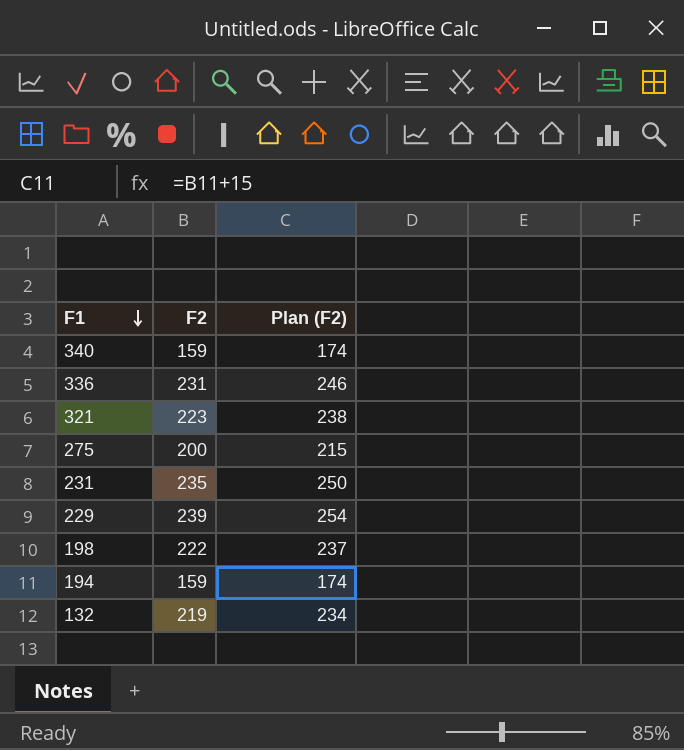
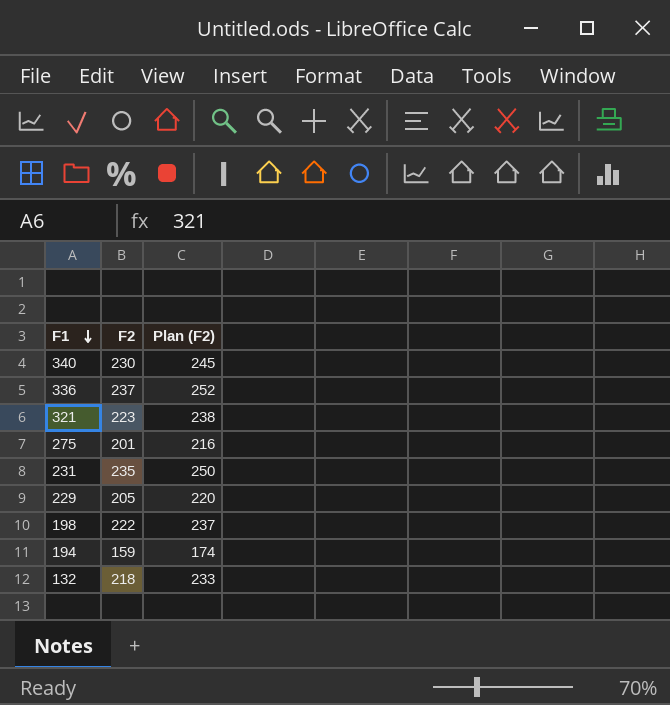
340 | F2: 159 -> 230
340 | Plan (F2): 174 -> 245
336 | F2: 231 -> 237
336 | Plan (F2): 246 -> 252
275 | F2: 200 -> 201
275 | Plan (F2): 215 -> 216
229 | F2: 239 -> 205
229 | Plan (F2): 254 -> 220
132 | F2: 219 -> 218
132 | Plan (F2): 234 -> 233

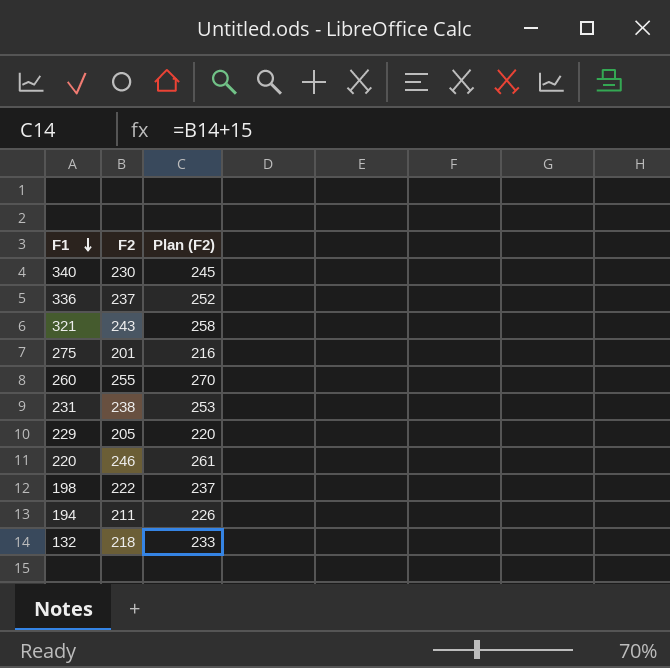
321 | F2: 223 -> 243
321 | Plan (F2): 238 -> 258
row 260: none -> 255 | 270
231 | F2: 235 -> 238
231 | Plan (F2): 250 -> 253
row 220: none -> 246 | 261
194 | F2: 159 -> 211
194 | Plan (F2): 174 -> 226

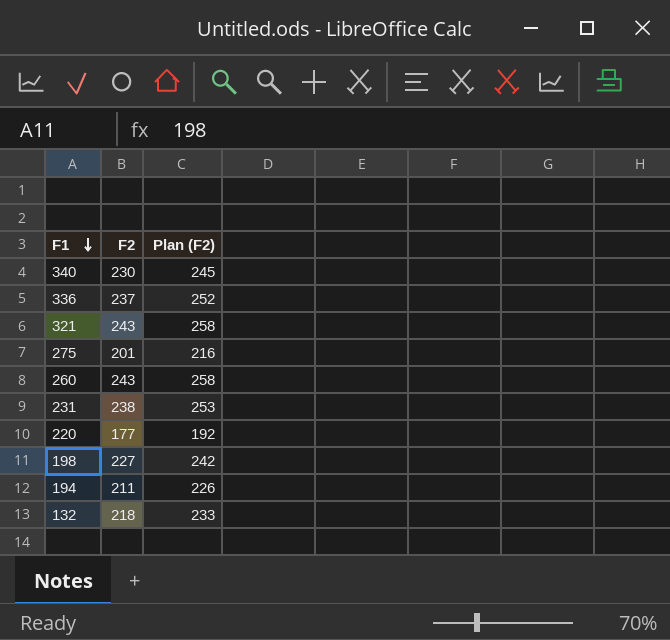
row 229: 205 | 220 -> none
260 | F2: 255 -> 243
260 | Plan (F2): 270 -> 258
220 | F2: 246 -> 177
220 | Plan (F2): 261 -> 192
198 | F2: 222 -> 227
198 | Plan (F2): 237 -> 242

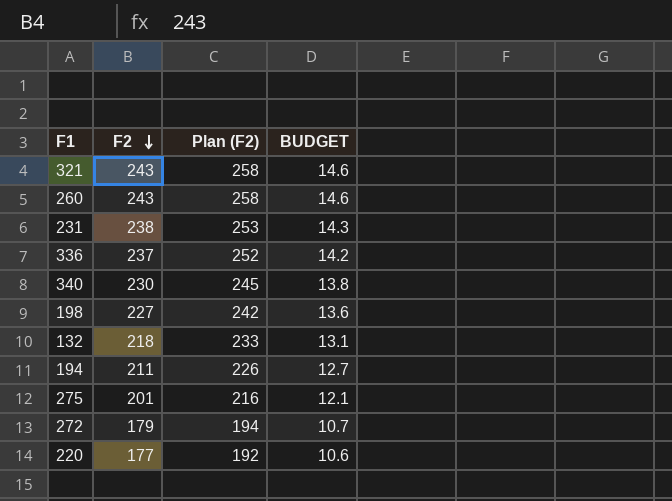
row order: F1 descending -> F2 descending
column BUDGET | formula: none -> [F2] * 0.06
row 272: none -> 179 | 194 | 10.7

